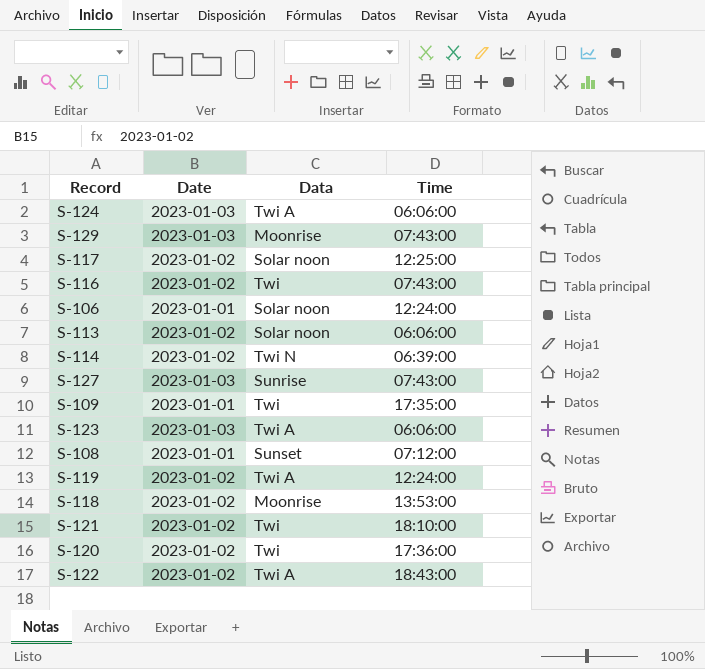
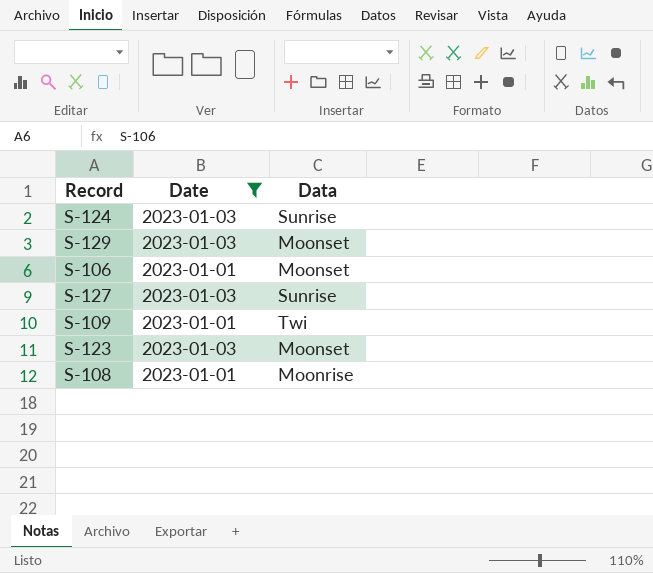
filter: none -> Date != 2023-01-02
column Time | position: 4 -> none
S-124 | Data: Twi A -> Sunrise
S-129 | Data: Moonrise -> Moonset
S-106 | Data: Solar noon -> Moonset
S-123 | Data: Twi A -> Moonset
S-108 | Data: Sunset -> Moonrise

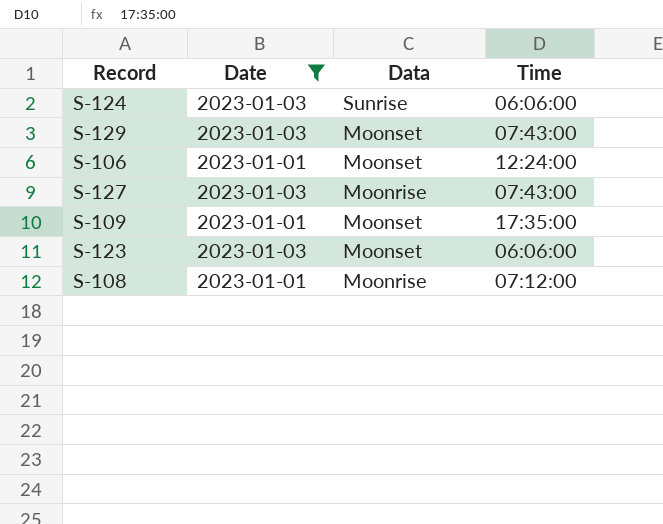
column Time | position: none -> 4
S-127 | Data: Sunrise -> Moonrise
S-109 | Data: Twi -> Moonset

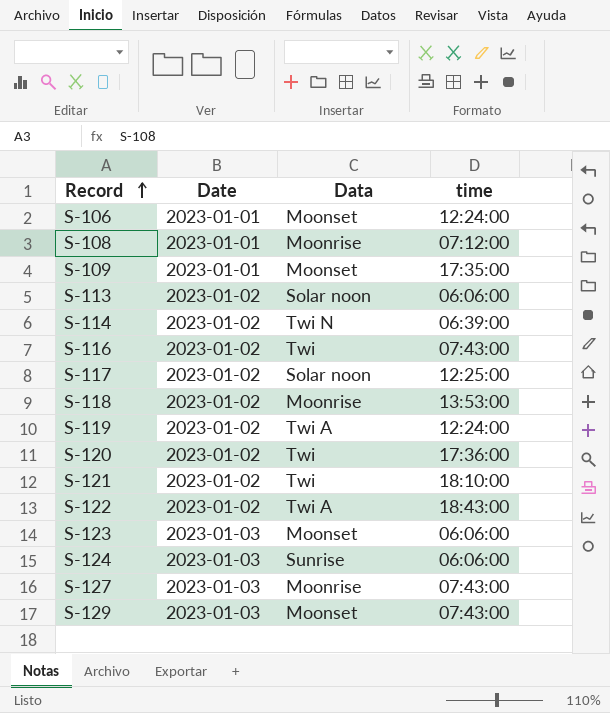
filter: Date != 2023-01-02 -> none
row order: none -> Record ascending
column name: Time -> time

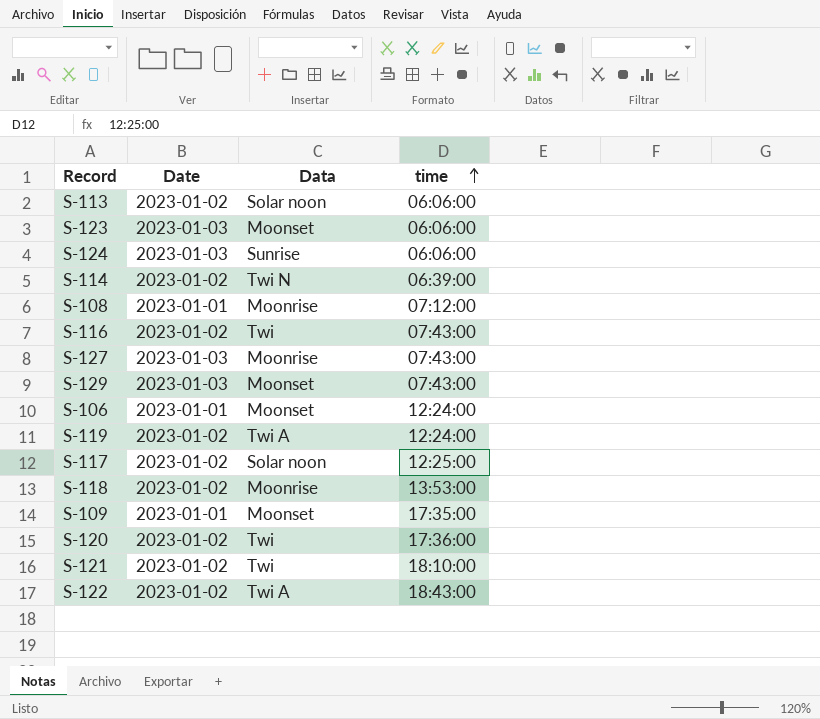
row order: Record ascending -> time ascending

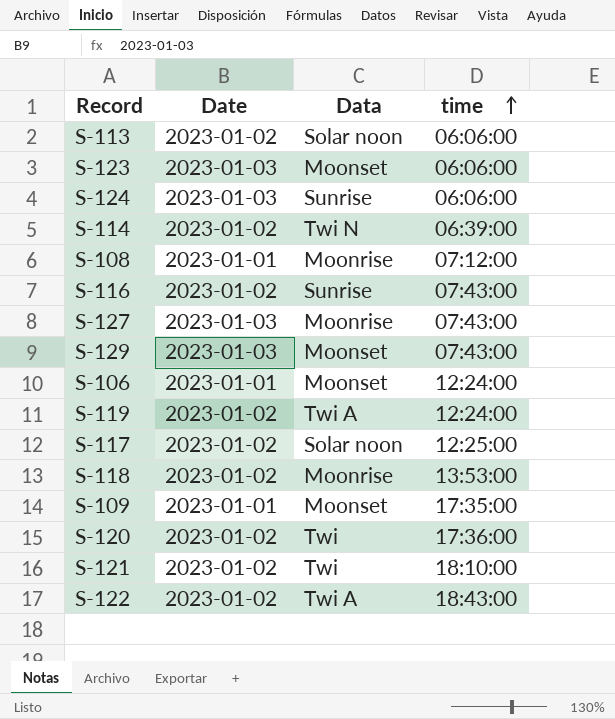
S-116 | Data: Twi -> Sunrise

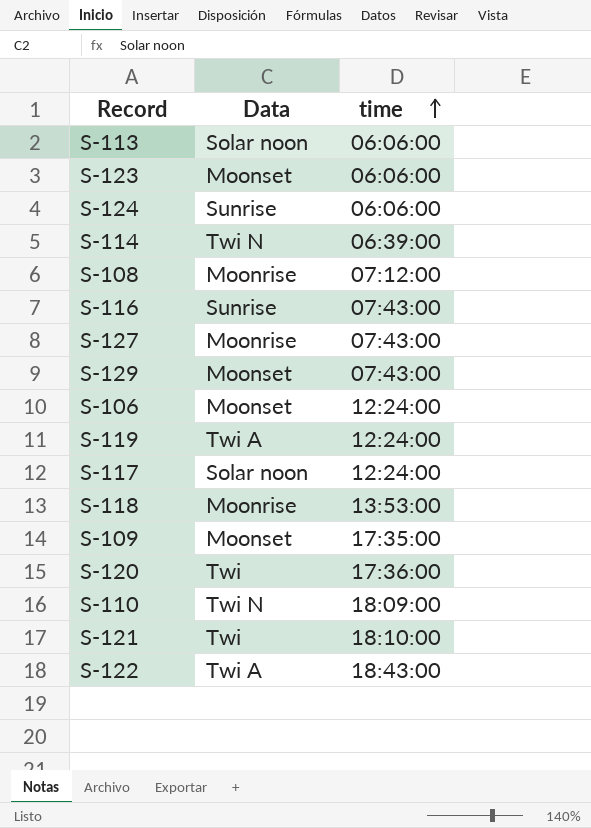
column Date | position: 2 -> none
S-117 | time: 12:25:00 -> 12:24:00
row S-110: none -> Twi N | 18:09:00

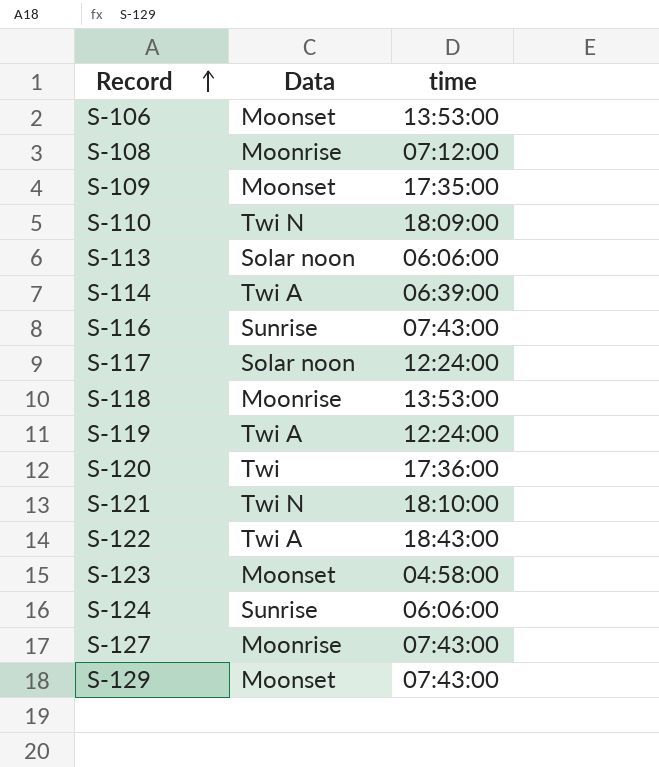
row order: time ascending -> Record ascending
S-106 | time: 12:24:00 -> 13:53:00
S-114 | Data: Twi N -> Twi A
S-121 | Data: Twi -> Twi N
S-123 | time: 06:06:00 -> 04:58:00

